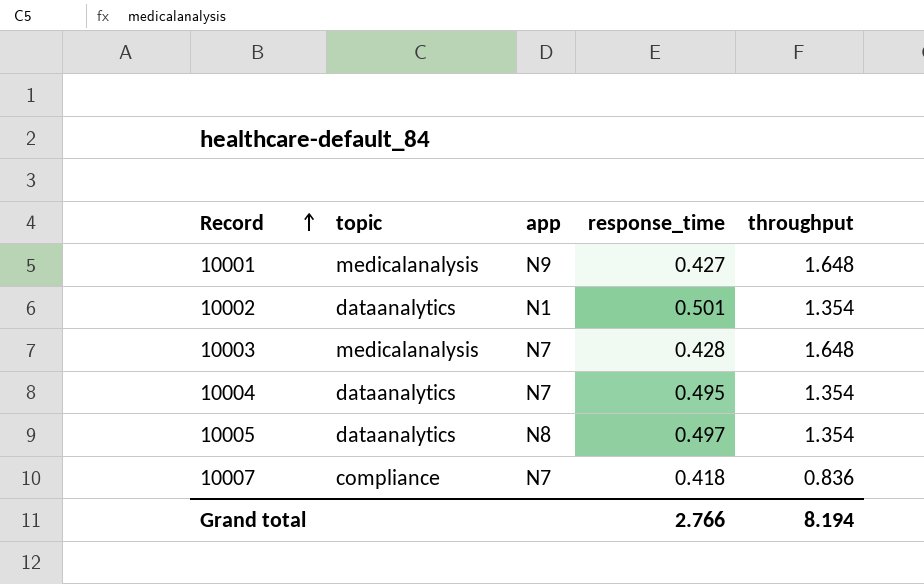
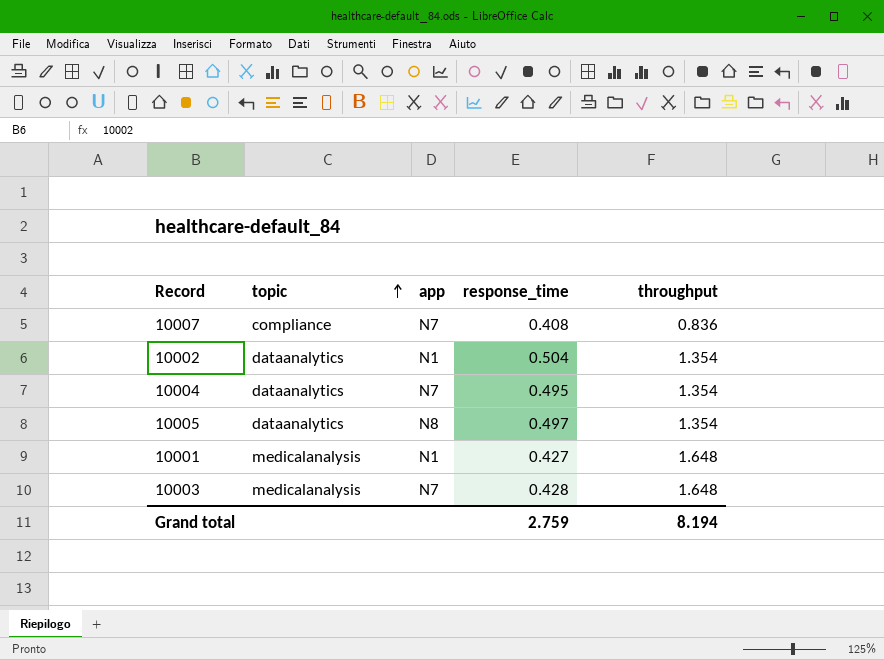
row order: Record ascending -> topic ascending
10007 | response_time: 0.418 -> 0.408
10002 | response_time: 0.501 -> 0.504
10001 | app: N9 -> N1
Grand total | response_time: 2.766 -> 2.759

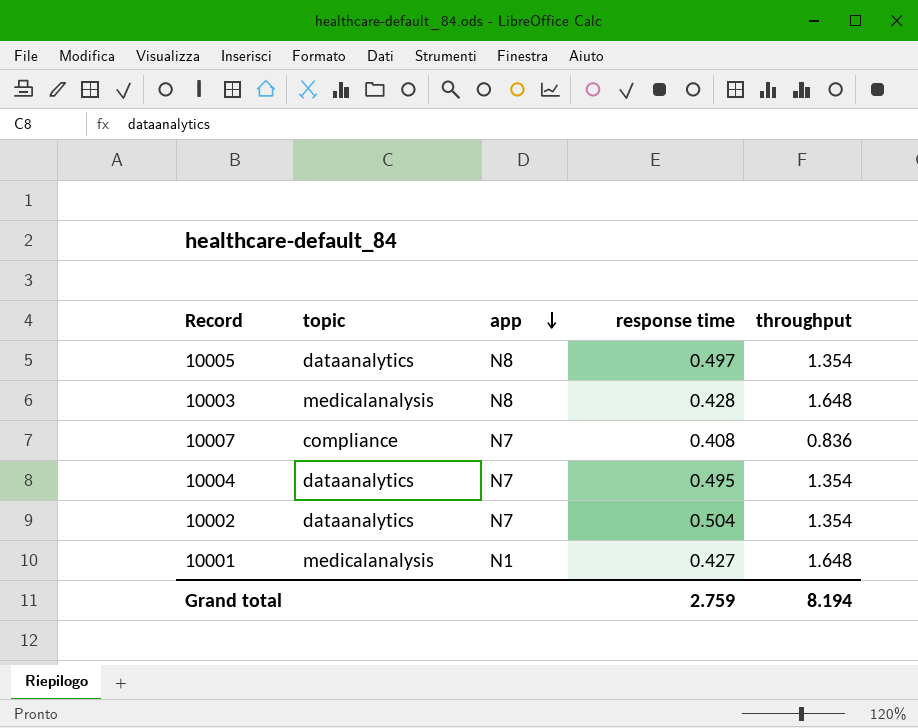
row order: topic ascending -> app descending
column name: response_time -> response time
10003 | app: N7 -> N8
10002 | app: N1 -> N7

